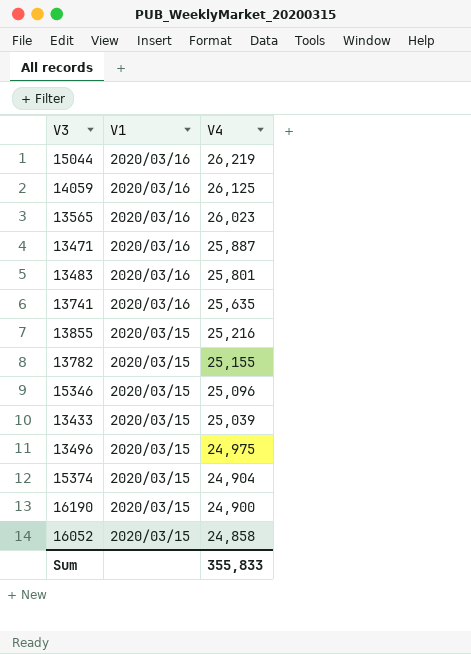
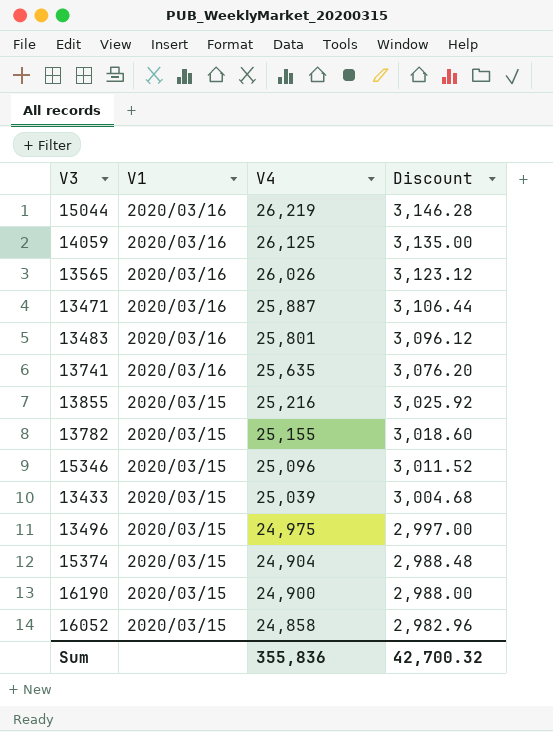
column Discount | formula: none -> [V4] * 0.12
13565 | V4: 26,023 -> 26,026
Sum | V4: 355,833 -> 355,836

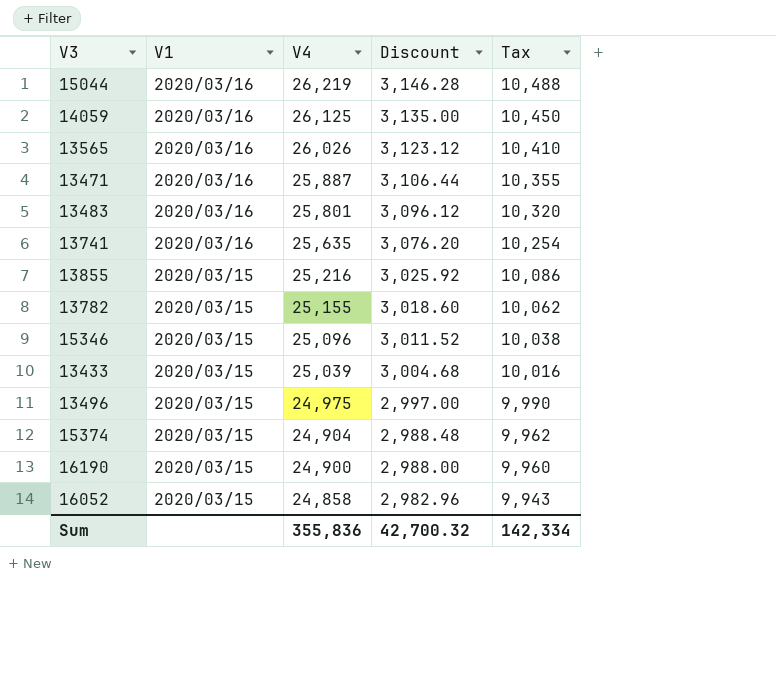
column Tax | formula: none -> [V4] * 0.4

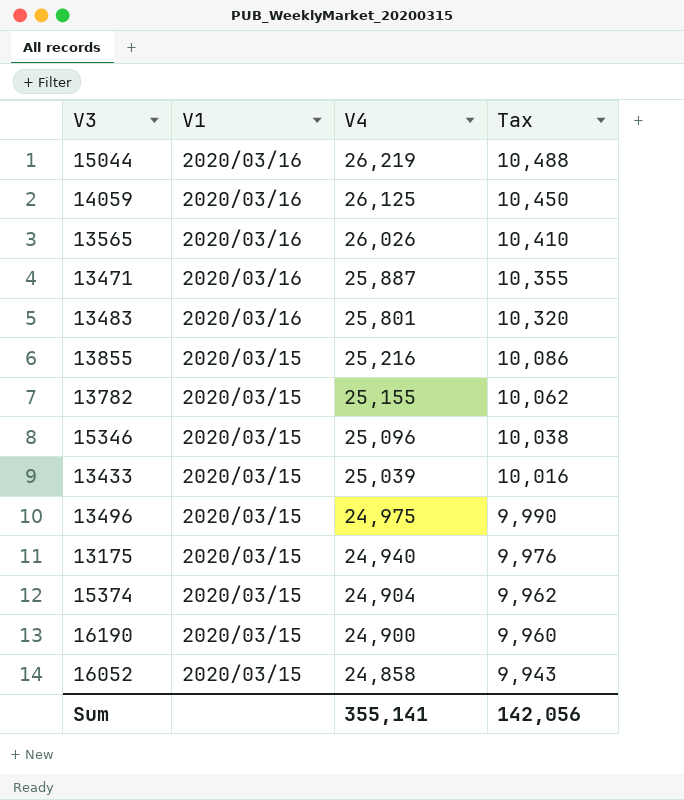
column Discount | formula: [V4] * 0.12 -> none
row 13741: 2020/03/16 | 25,635 | 3,076.20 | 10,254 -> none
row 13175: none -> 2020/03/15 | 24,940 | 9,976
Sum | V4: 355,836 -> 355,141
Sum | Tax: 142,334 -> 142,056

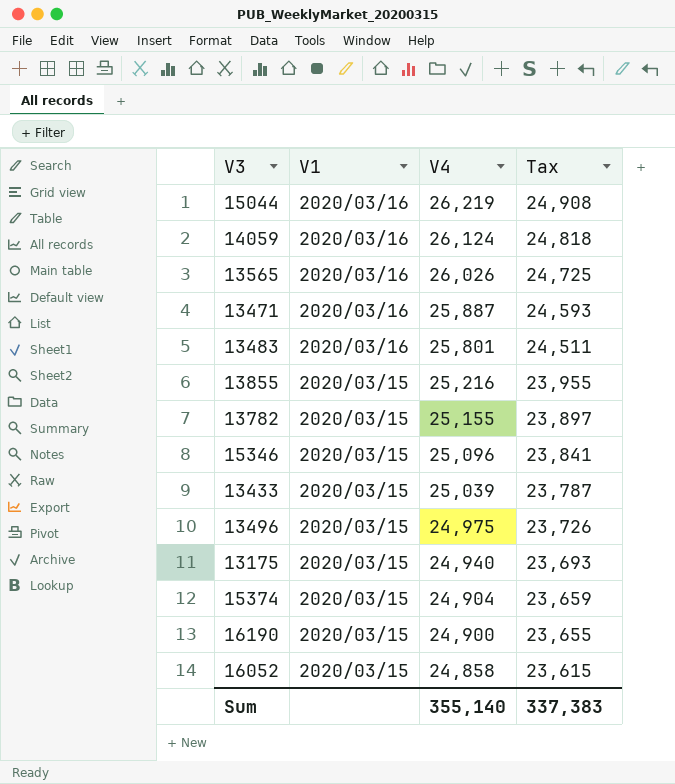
column Tax | formula: [V4] * 0.4 -> [V4] * 0.95
14059 | V4: 26,125 -> 26,124
Sum | V4: 355,141 -> 355,140
Sum | Tax: 142,056 -> 337,383

